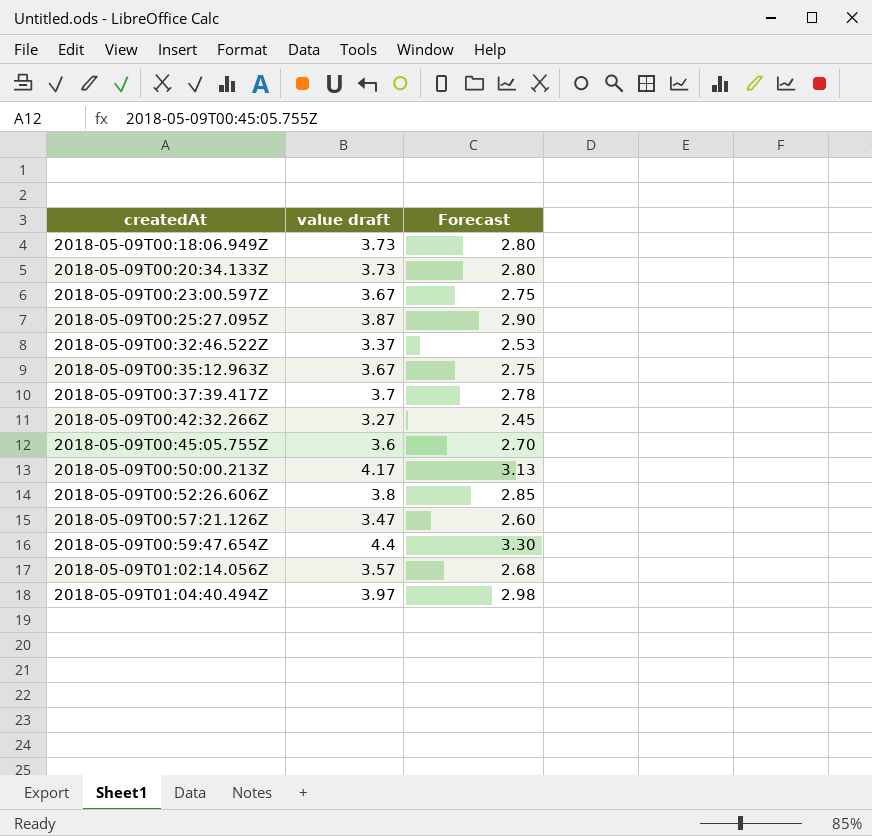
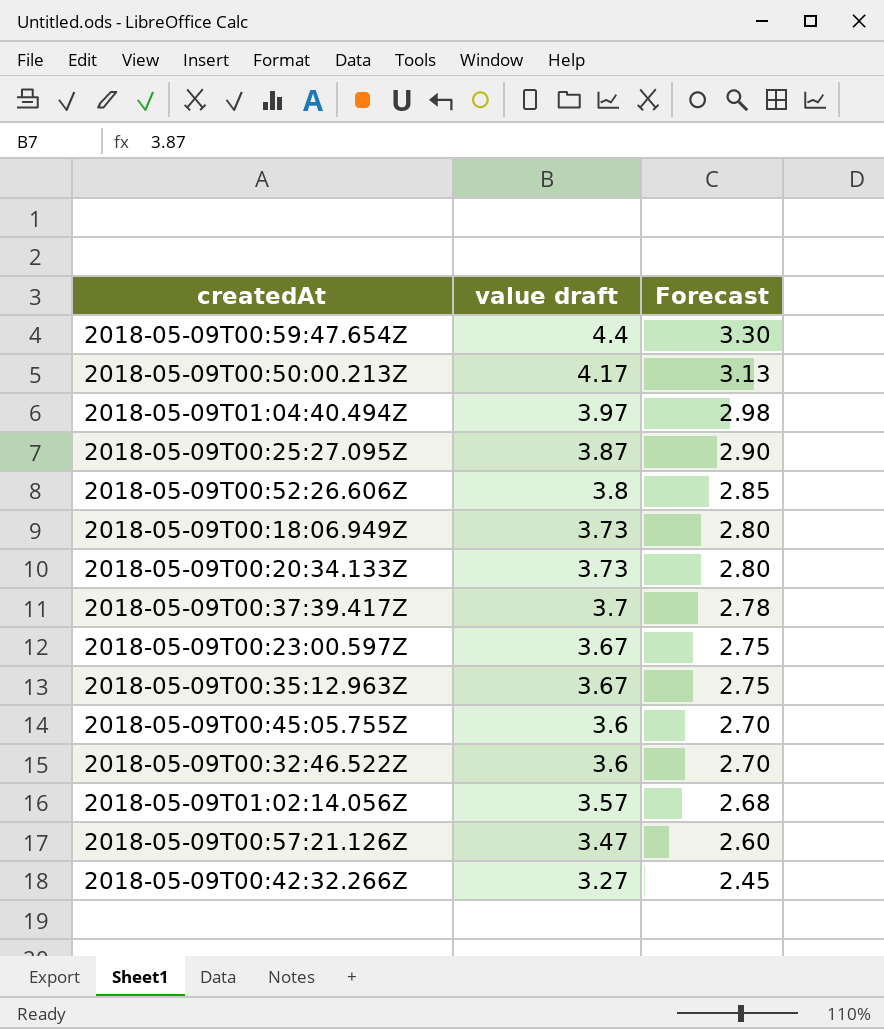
row order: createdAt ascending -> value draft descending
2018-05-09T00:32:46.522Z | value draft: 3.37 -> 3.6
2018-05-09T00:32:46.522Z | Forecast: 2.53 -> 2.70

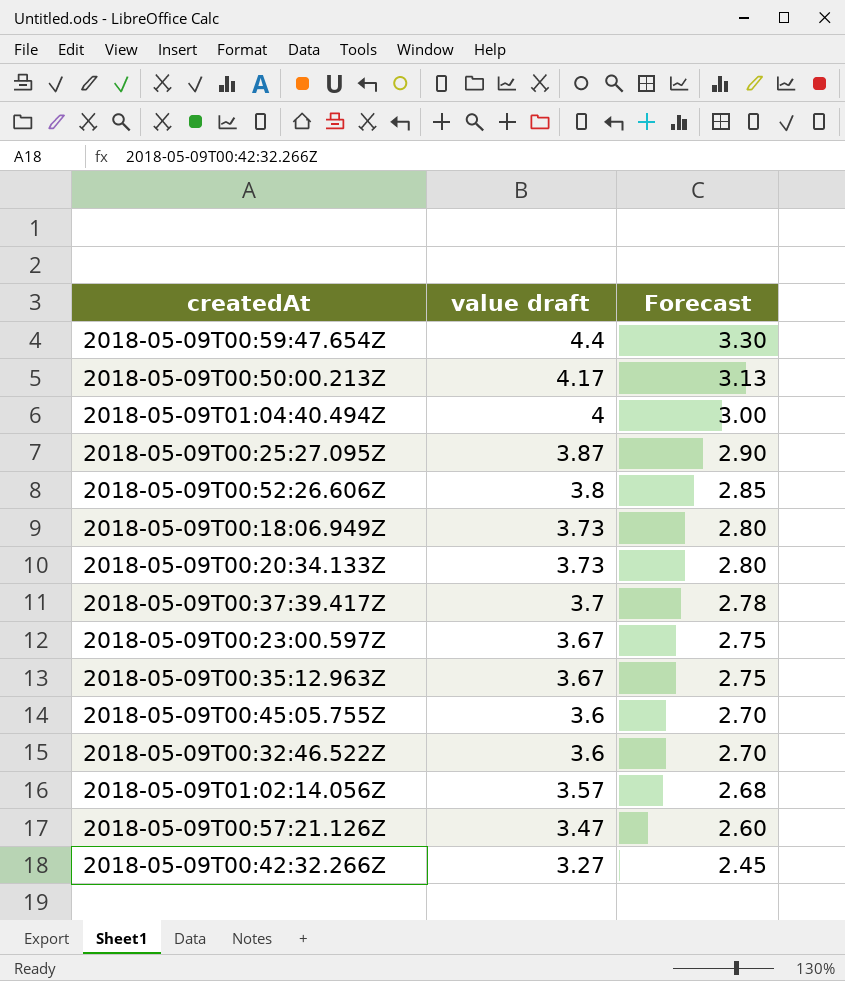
2018-05-09T01:04:40.494Z | value draft: 3.97 -> 4
2018-05-09T01:04:40.494Z | Forecast: 2.98 -> 3.00

